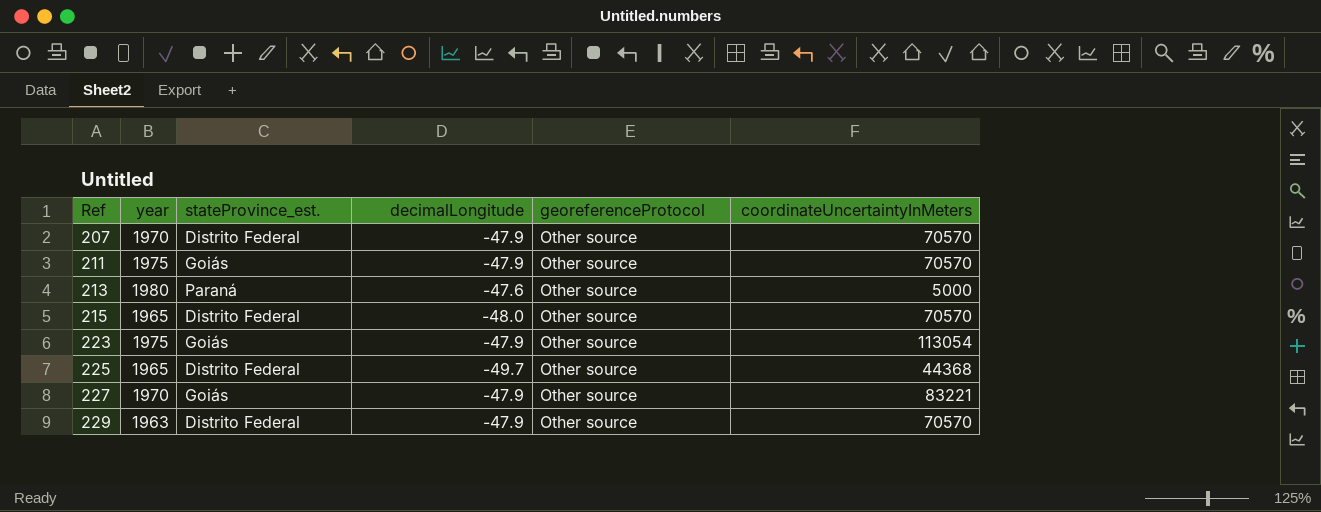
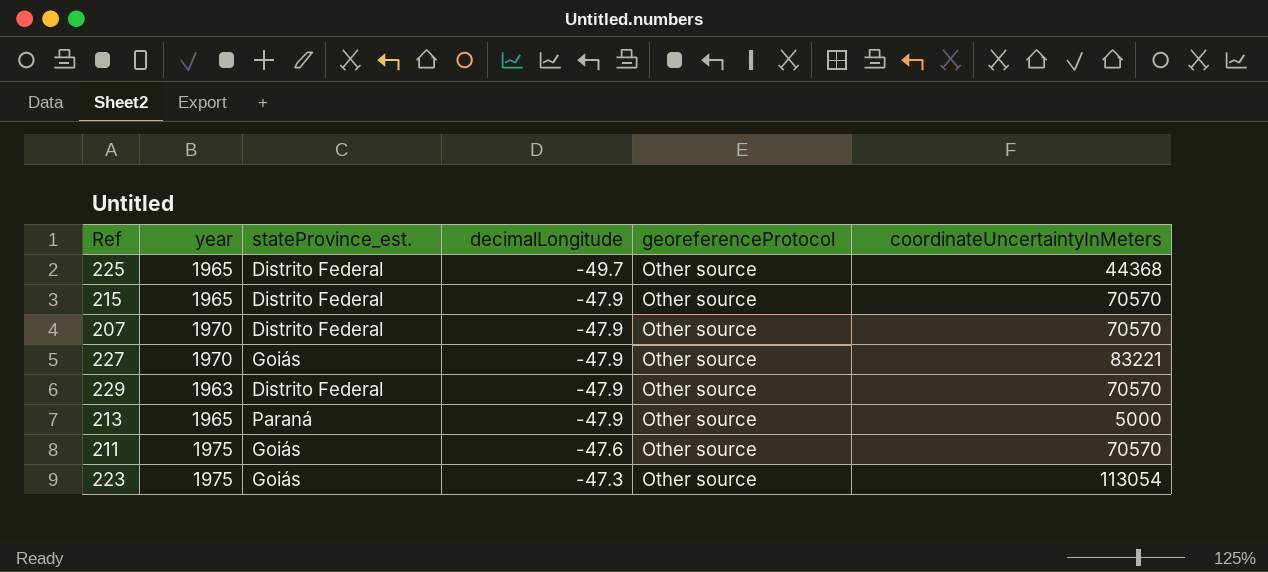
row order: Ref ascending -> decimalLongitude ascending
215 | decimalLongitude: -48.0 -> -47.9
213 | year: 1980 -> 1965
213 | decimalLongitude: -47.6 -> -47.9
211 | decimalLongitude: -47.9 -> -47.6
223 | decimalLongitude: -47.9 -> -47.3

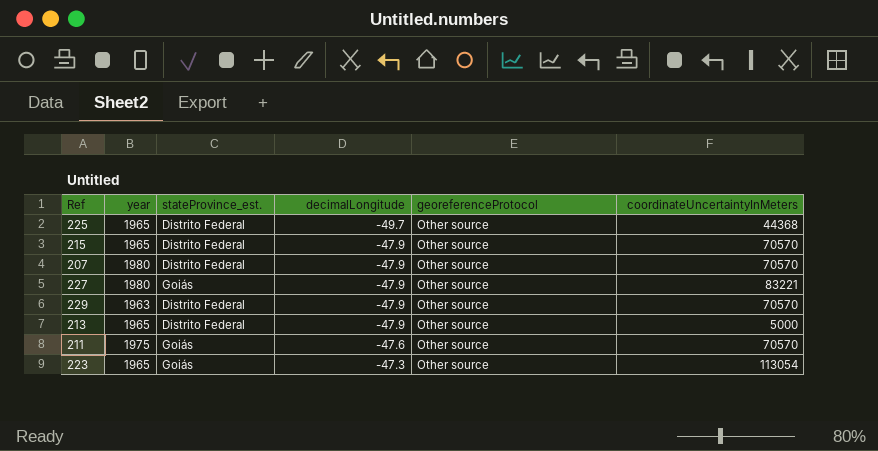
207 | year: 1970 -> 1980
227 | year: 1970 -> 1980
213 | stateProvince_est.: Paraná -> Distrito Federal
223 | year: 1975 -> 1965

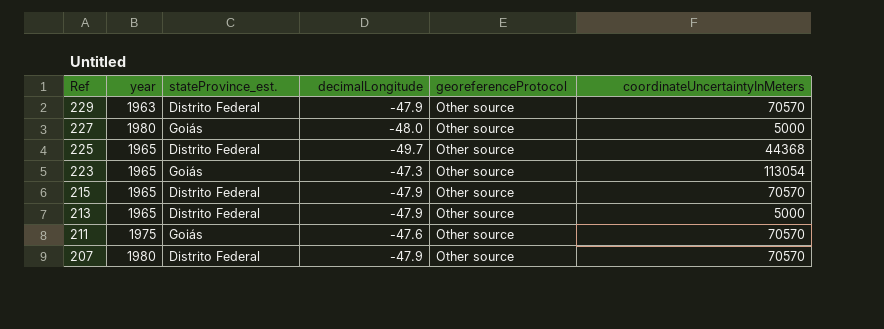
row order: decimalLongitude ascending -> Ref descending
227 | decimalLongitude: -47.9 -> -48.0
227 | coordinateUncertaintyInMeters: 83221 -> 5000

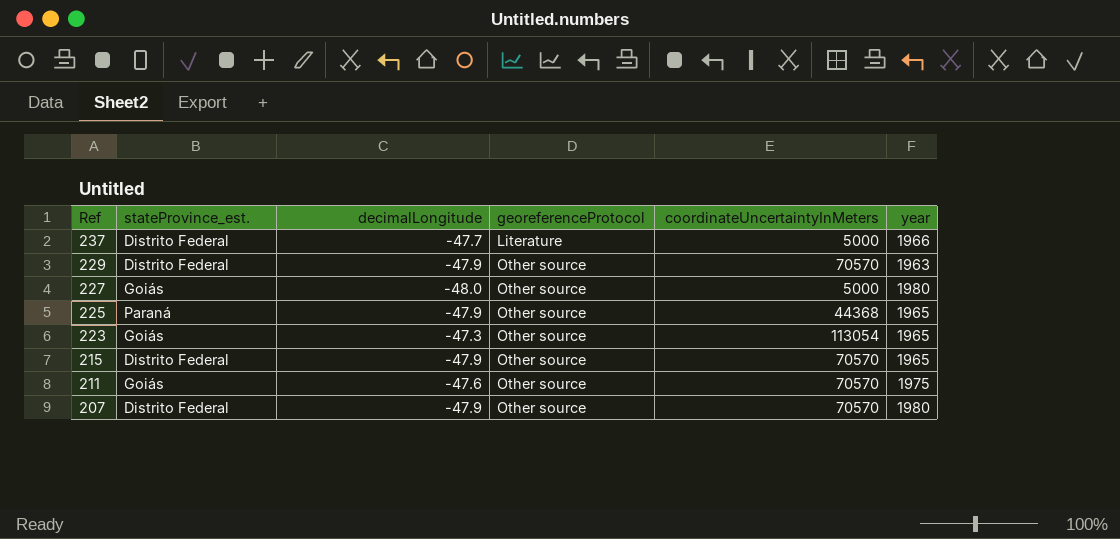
column year | position: 2 -> 6
row 213: 1965 | Distrito Federal | -47.9 | Other source | 5000 -> none
row 237: none -> Distrito Federal | -47.7 | Literature | 5000 | 1966
225 | stateProvince_est.: Distrito Federal -> Paraná
225 | decimalLongitude: -49.7 -> -47.9

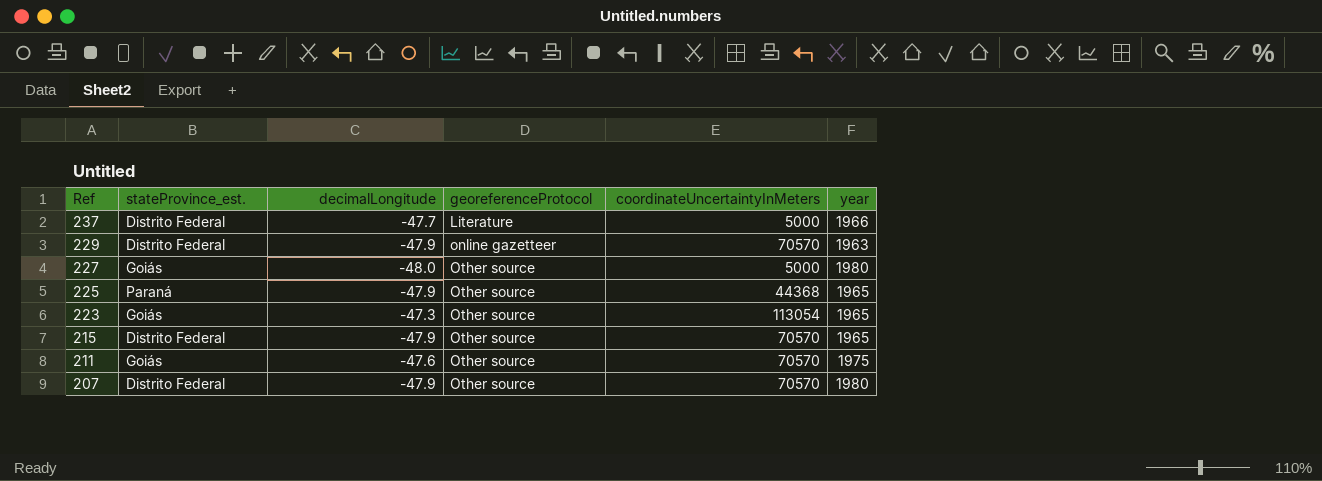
229 | georeferenceProtocol: Other source -> online gazetteer

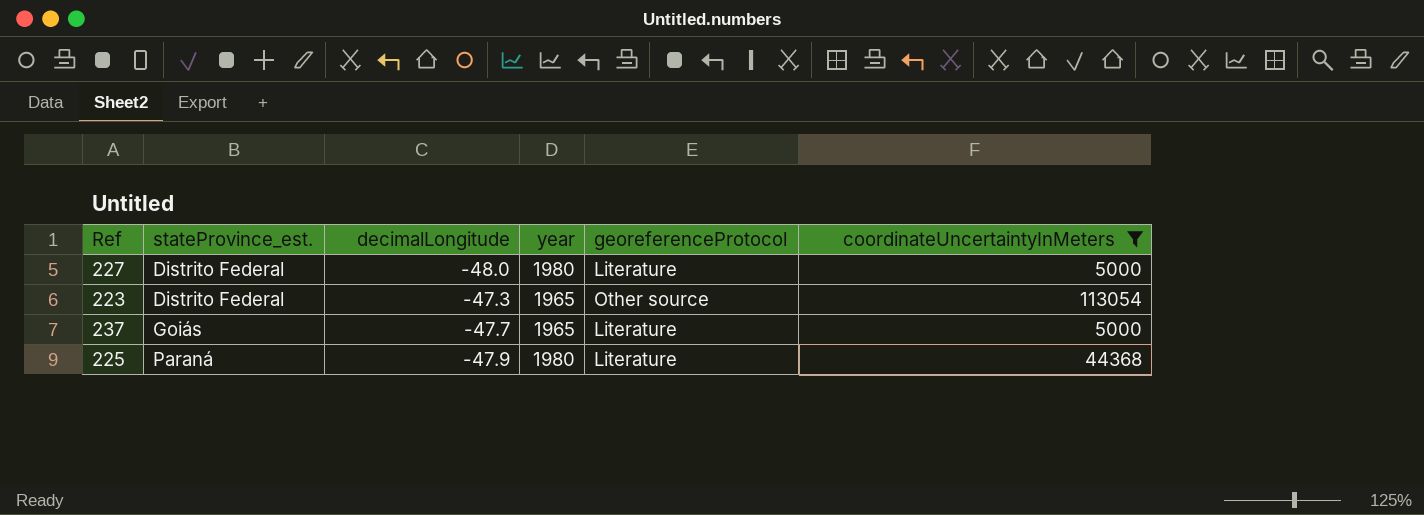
filter: none -> coordinateUncertaintyInMeters != 70570
row order: Ref descending -> stateProvince_est. ascending
column year | position: 6 -> 4
227 | stateProvince_est.: Goiás -> Distrito Federal
227 | georeferenceProtocol: Other source -> Literature
223 | stateProvince_est.: Goiás -> Distrito Federal
237 | stateProvince_est.: Distrito Federal -> Goiás
237 | year: 1966 -> 1965
225 | year: 1965 -> 1980
225 | georeferenceProtocol: Other source -> Literature

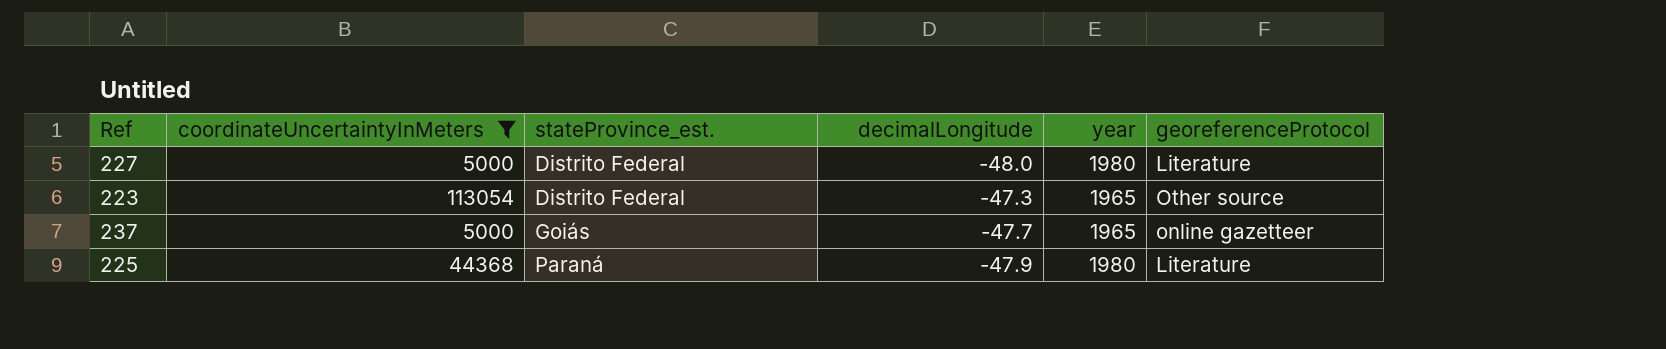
column coordinateUncertaintyInMeters | position: 6 -> 2
237 | georeferenceProtocol: Literature -> online gazetteer

